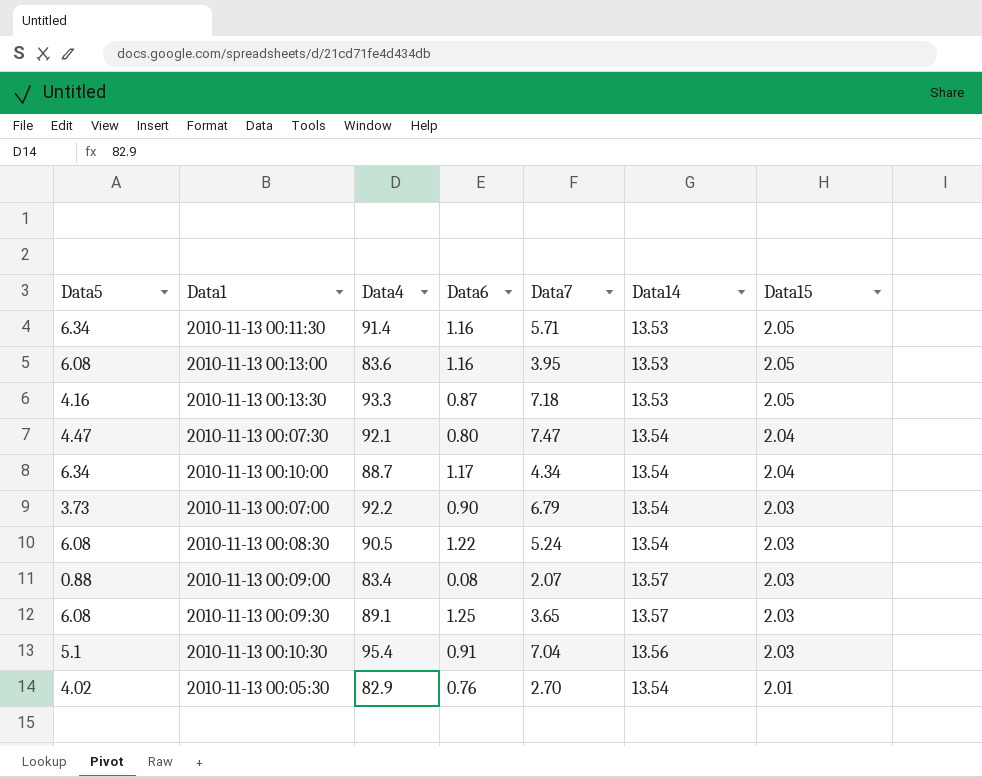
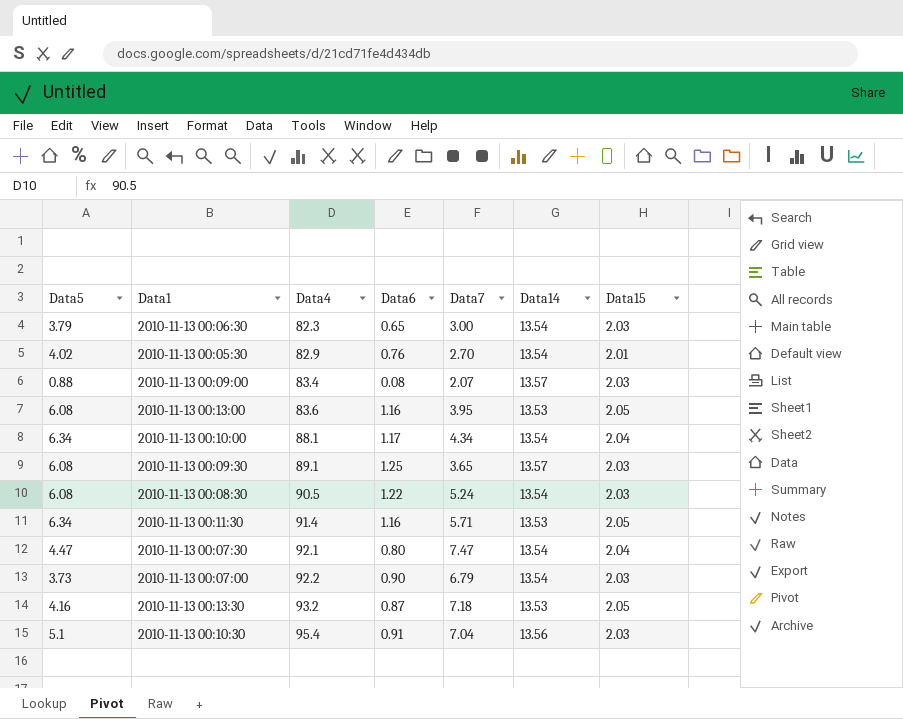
row order: Data15 descending -> Data4 ascending
row 2010-11-13 00:06:30: none -> 3.79 | 82.3 | 0.65 | 3.00 | 13.54 | 2.03
2010-11-13 00:10:00 | Data4: 88.7 -> 88.1
2010-11-13 00:13:30 | Data4: 93.3 -> 93.2

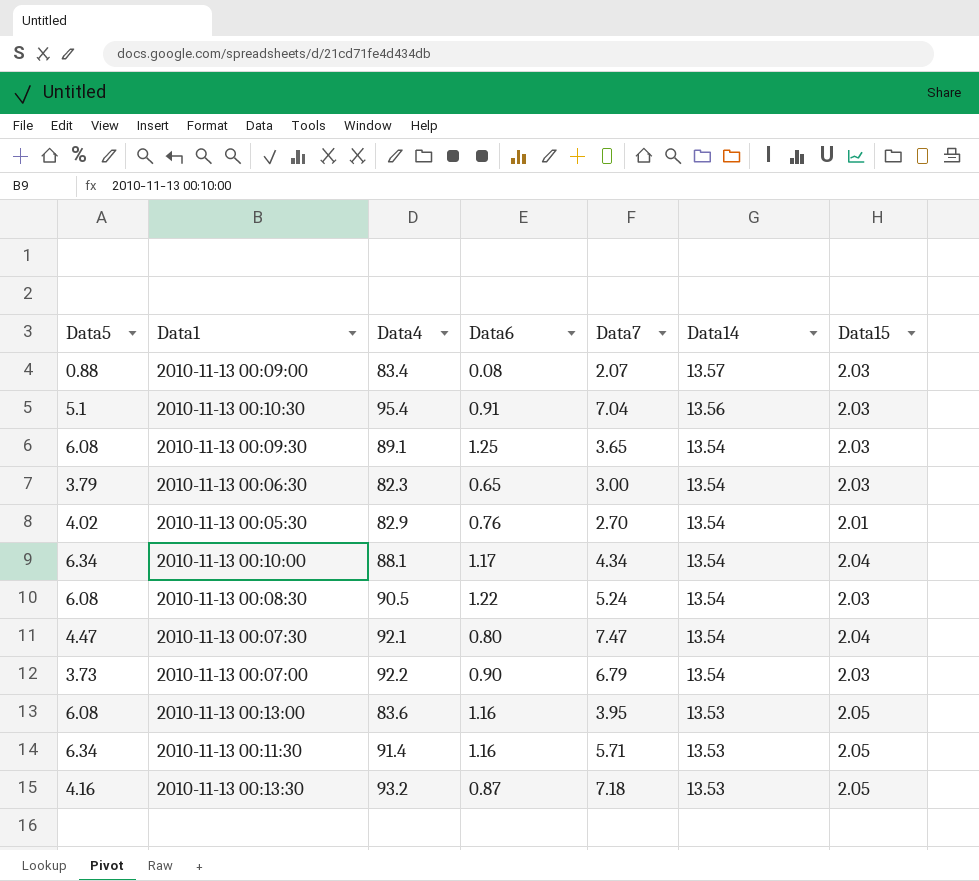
row order: Data4 ascending -> Data14 descending
2010-11-13 00:09:30 | Data14: 13.57 -> 13.54

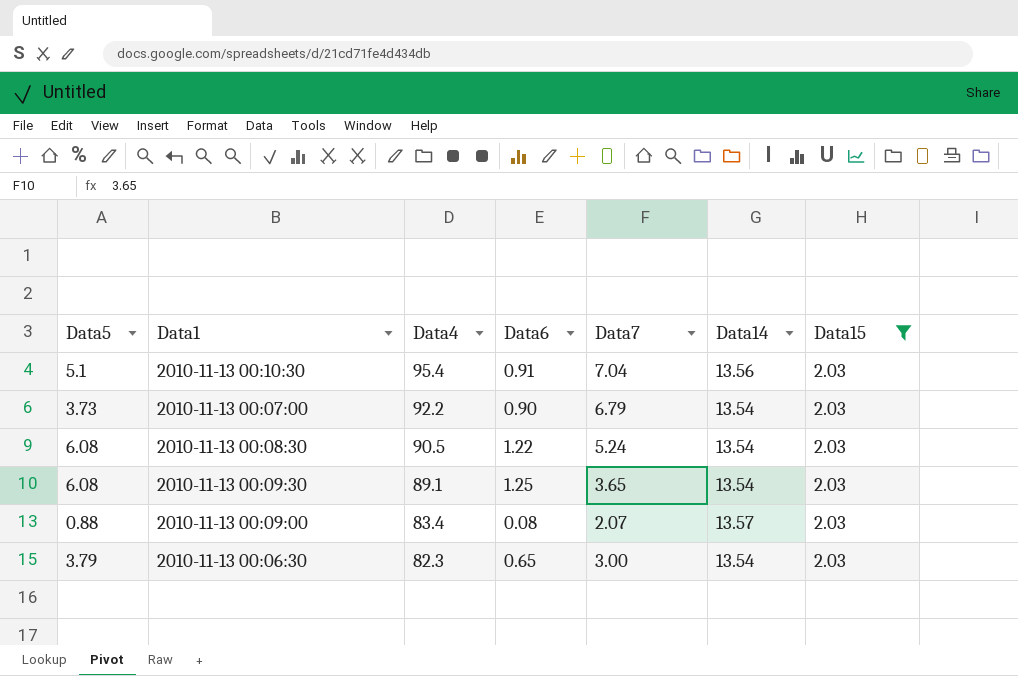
filter: none -> Data15 = 2.03
row order: Data14 descending -> Data4 descending

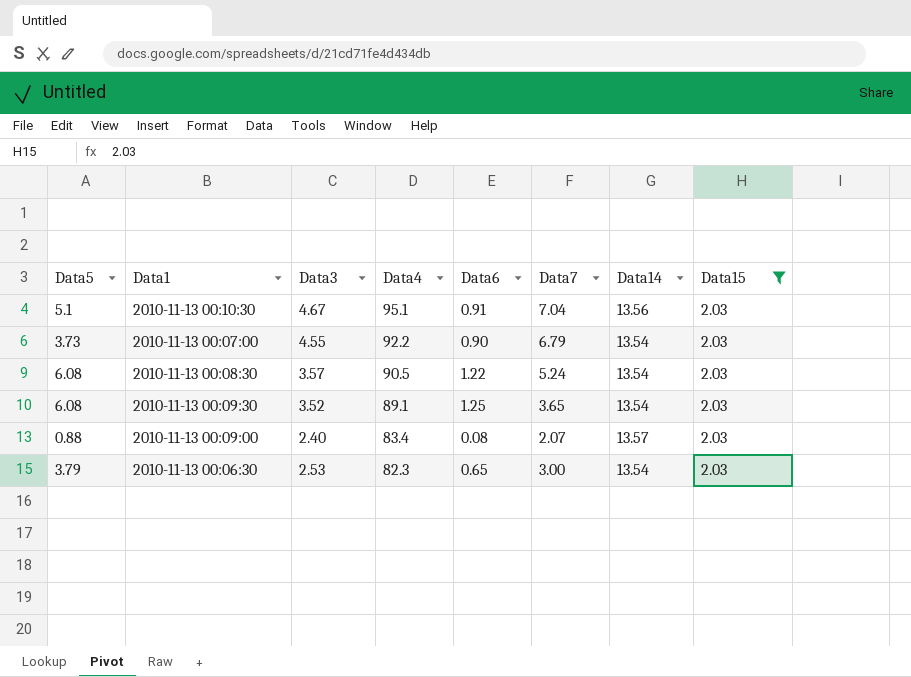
column Data3 | position: none -> 3
2010-11-13 00:10:30 | Data4: 95.4 -> 95.1

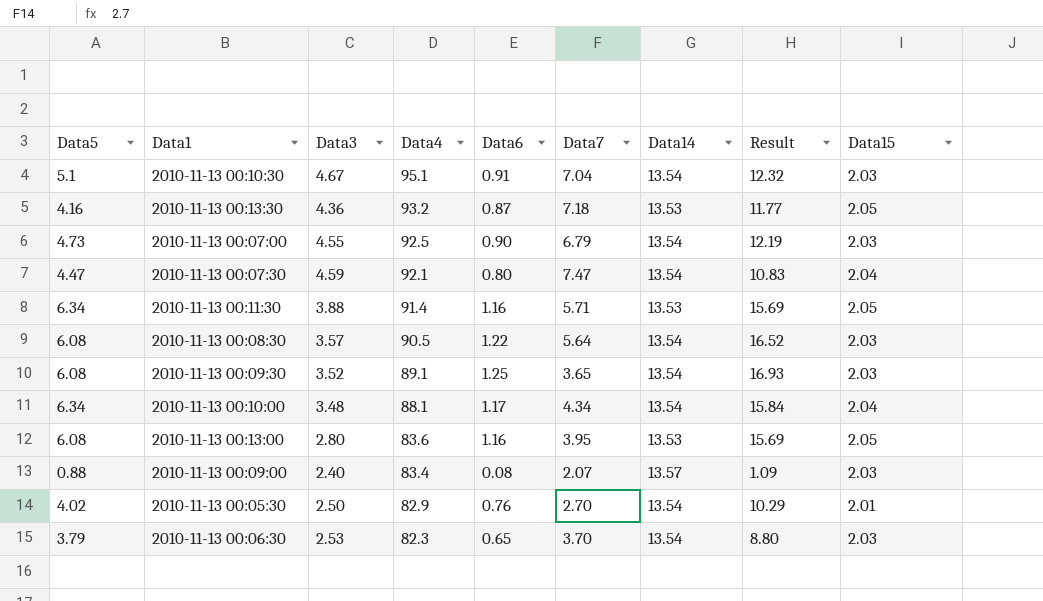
filter: Data15 = 2.03 -> none
column Result | formula: none -> [Data6] * [Data14]
2010-11-13 00:10:30 | Data14: 13.56 -> 13.54
2010-11-13 00:07:00 | Data5: 3.73 -> 4.73
2010-11-13 00:07:00 | Data4: 92.2 -> 92.5
2010-11-13 00:08:30 | Data7: 5.24 -> 5.64
2010-11-13 00:06:30 | Data7: 3.00 -> 3.70

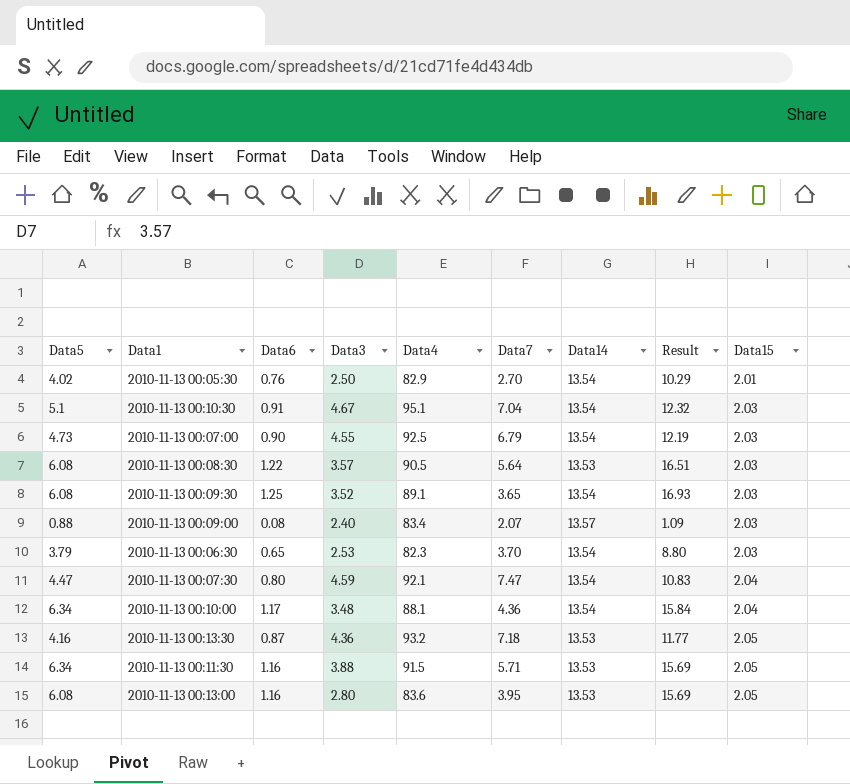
row order: Data4 descending -> Data15 ascending
column Data6 | position: 5 -> 3
2010-11-13 00:08:30 | Data14: 13.54 -> 13.53
2010-11-13 00:08:30 | Result: 16.52 -> 16.51
2010-11-13 00:10:00 | Data7: 4.34 -> 4.36
2010-11-13 00:11:30 | Data4: 91.4 -> 91.5

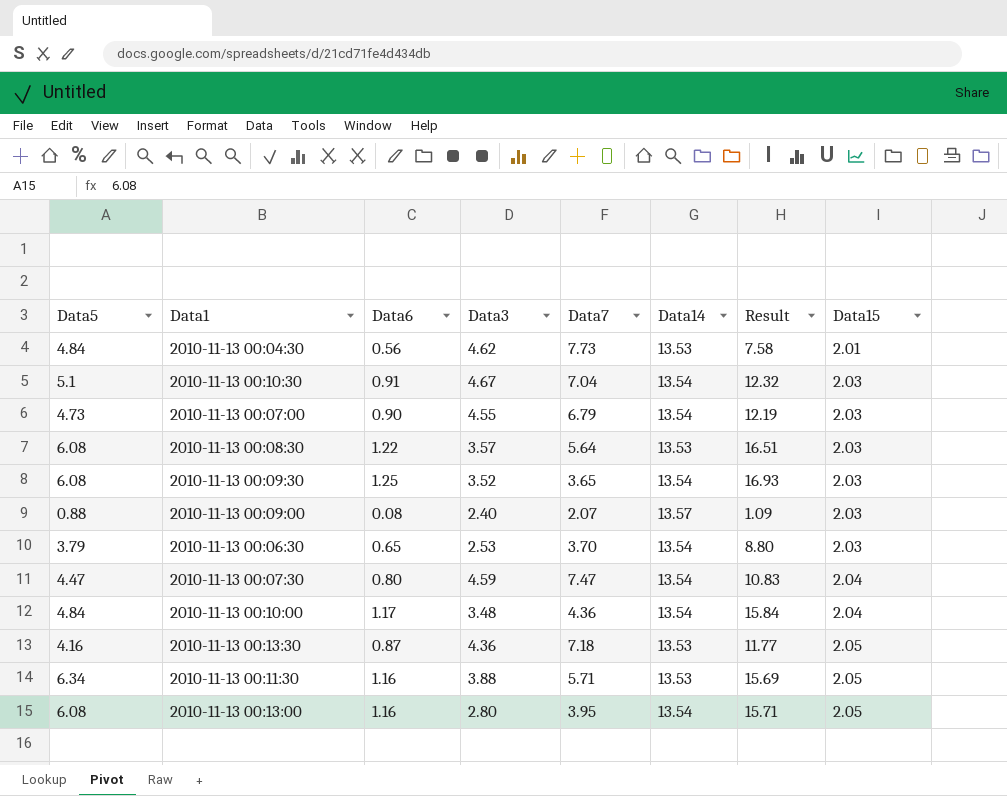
column Data4 | position: 5 -> none
row 2010-11-13 00:05:30: 4.02 | 0.76 | 2.50 | 82.9 | 2.70 | 13.54 | 10.29 | 2.01 -> none
row 2010-11-13 00:04:30: none -> 4.84 | 0.56 | 4.62 | 7.73 | 13.53 | 7.58 | 2.01
2010-11-13 00:10:00 | Data5: 6.34 -> 4.84
2010-11-13 00:13:00 | Data14: 13.53 -> 13.54
2010-11-13 00:13:00 | Result: 15.69 -> 15.71

